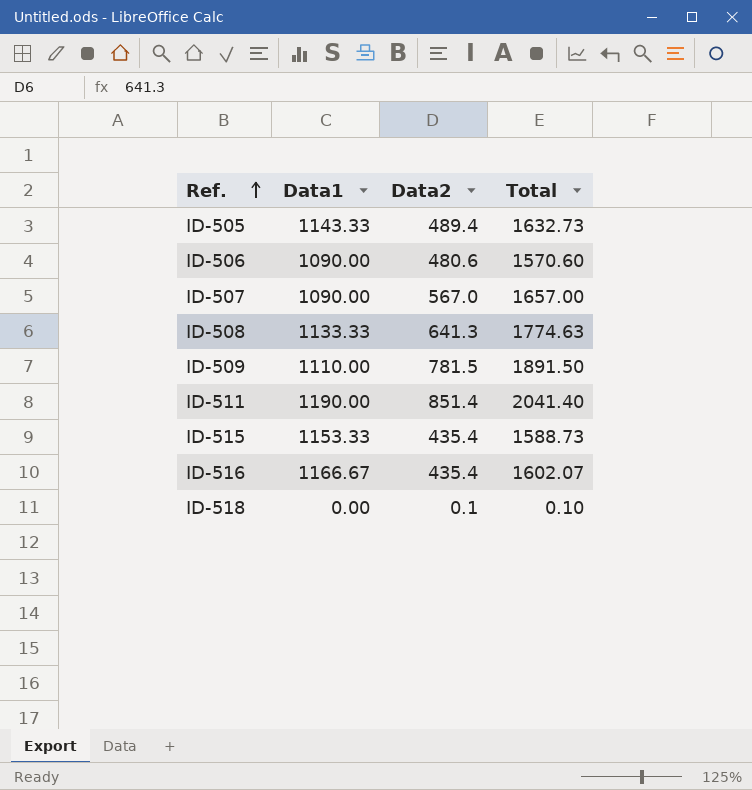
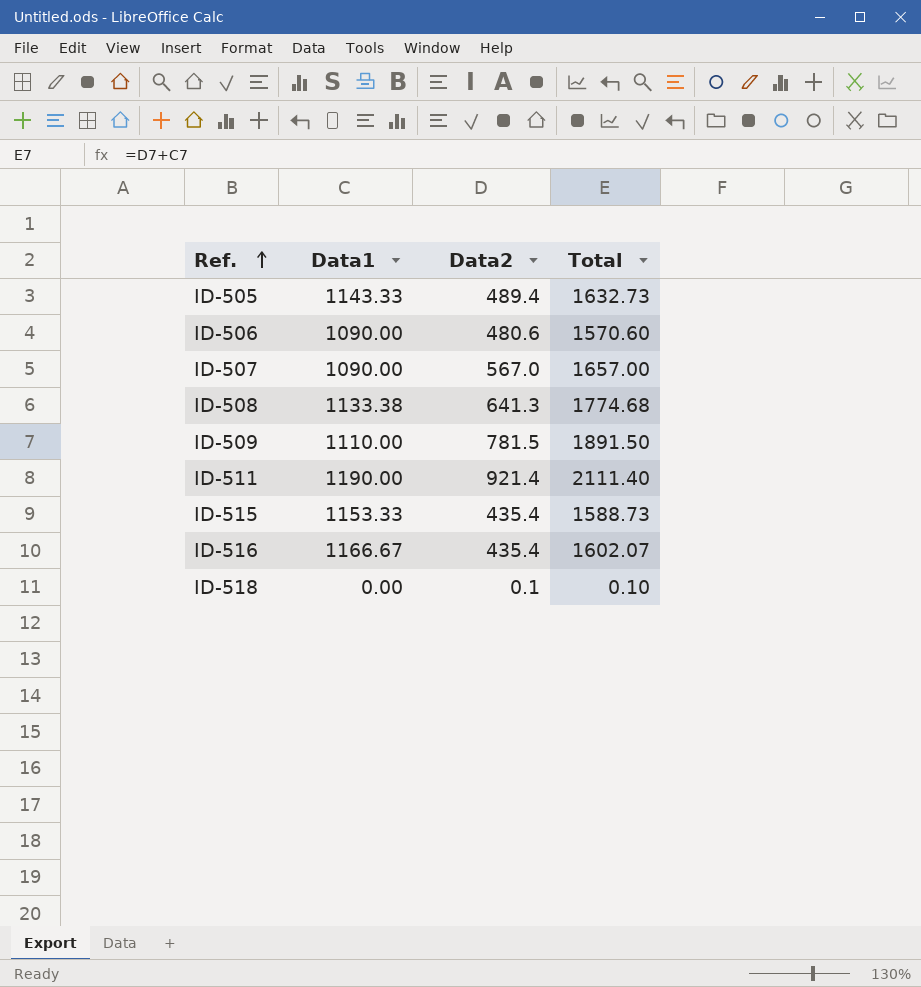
ID-508 | Data1: 1133.33 -> 1133.38
ID-508 | Total: 1774.63 -> 1774.68
ID-511 | Data2: 851.4 -> 921.4
ID-511 | Total: 2041.40 -> 2111.40

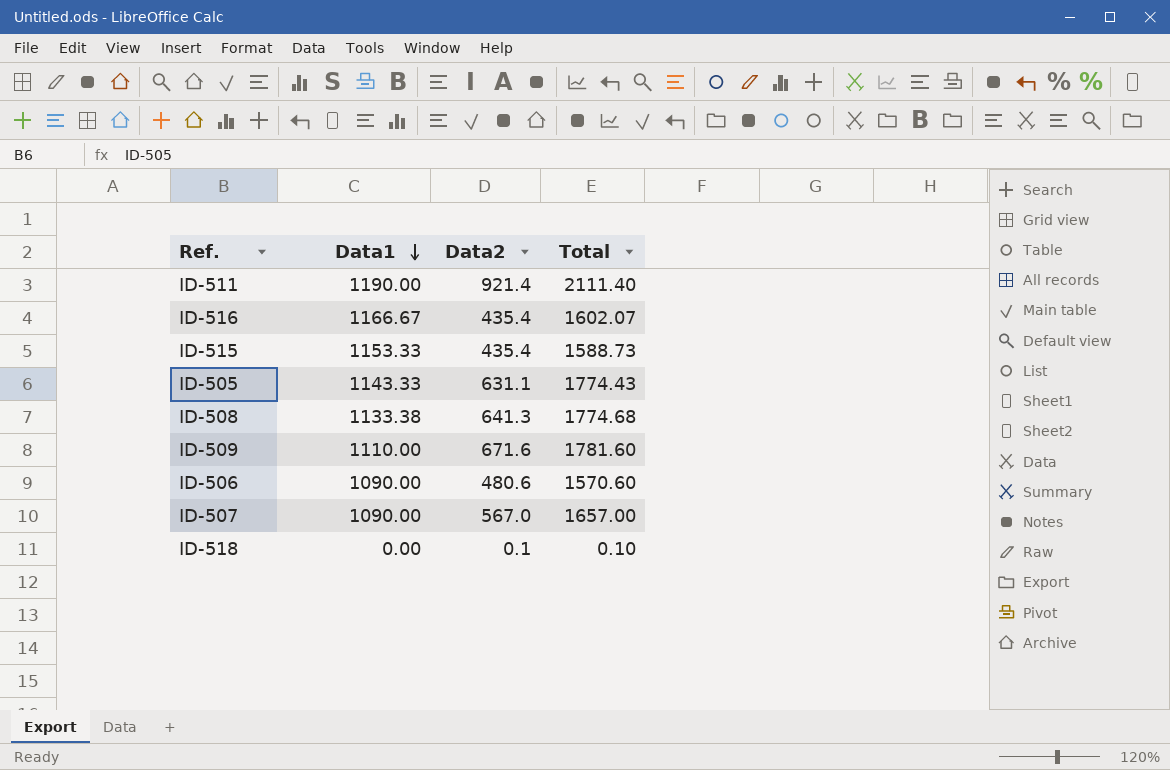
row order: Ref. ascending -> Data1 descending
ID-505 | Data2: 489.4 -> 631.1
ID-505 | Total: 1632.73 -> 1774.43
ID-509 | Data2: 781.5 -> 671.6
ID-509 | Total: 1891.50 -> 1781.60

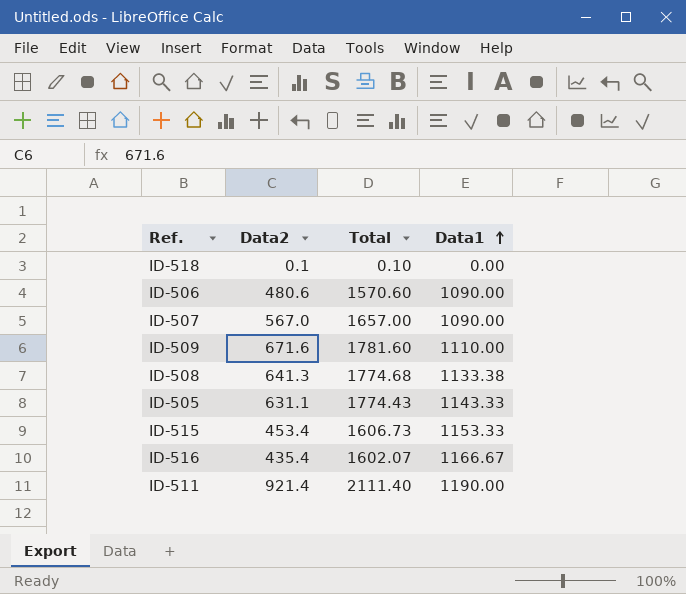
row order: Data1 descending -> Data1 ascending
column Data1 | position: 2 -> 4
ID-515 | Data2: 435.4 -> 453.4
ID-515 | Total: 1588.73 -> 1606.73

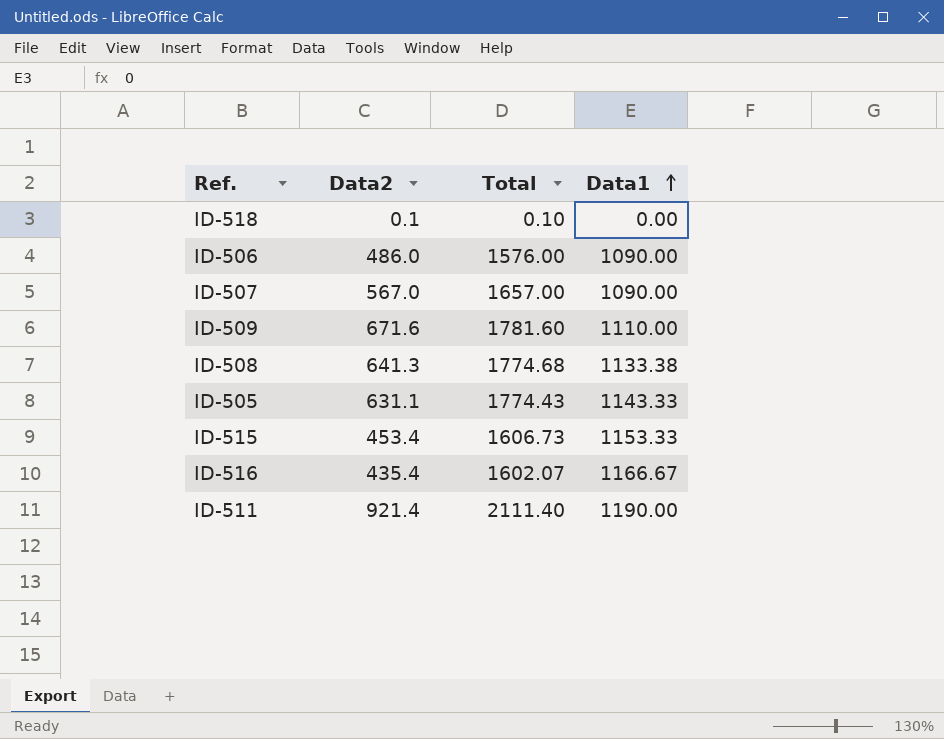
ID-506 | Data2: 480.6 -> 486.0
ID-506 | Total: 1570.60 -> 1576.00

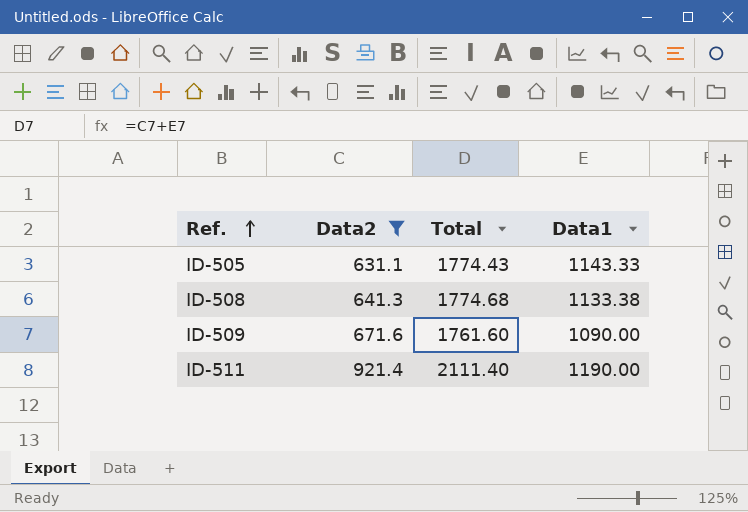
filter: none -> Data2 >= 631.1
row order: Data1 ascending -> Ref. ascending
ID-509 | Total: 1781.60 -> 1761.60
ID-509 | Data1: 1110.00 -> 1090.00

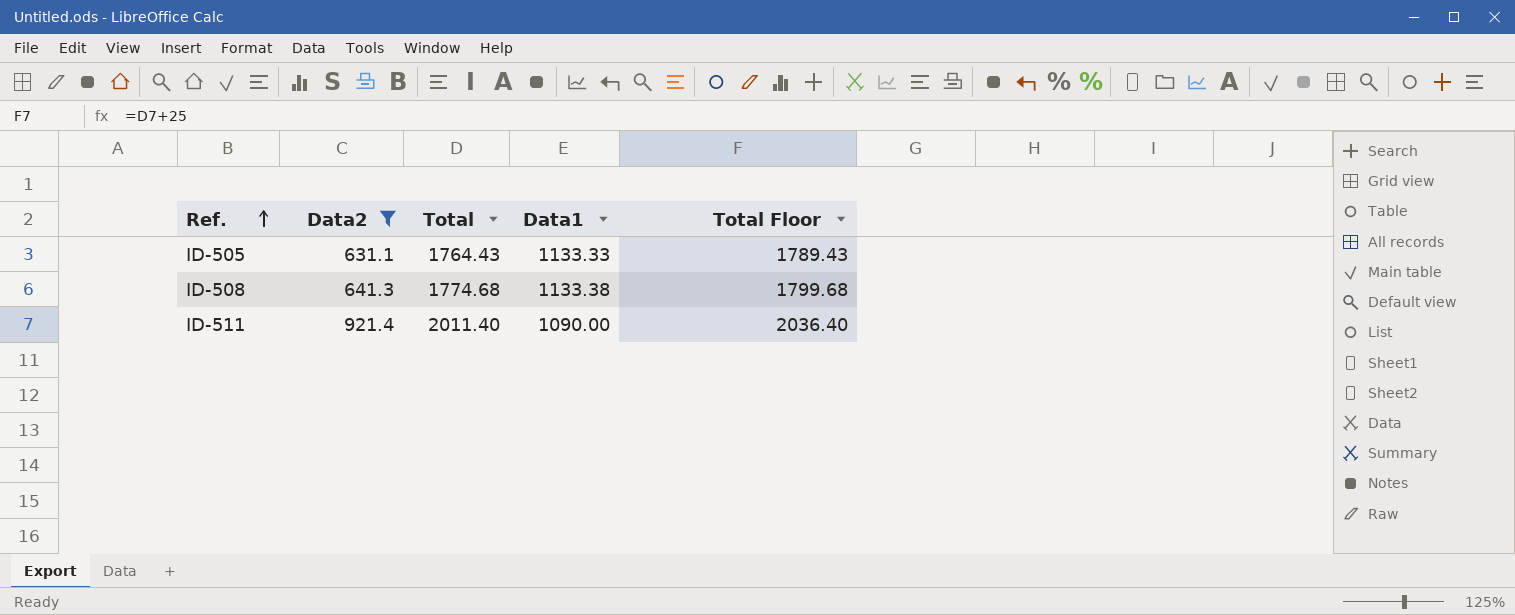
column Total Floor | formula: none -> [Total] + 25
row ID-509: 671.6 | 1761.60 | 1090.00 -> none
ID-505 | Total: 1774.43 -> 1764.43
ID-505 | Data1: 1143.33 -> 1133.33
ID-511 | Total: 2111.40 -> 2011.40
ID-511 | Data1: 1190.00 -> 1090.00

